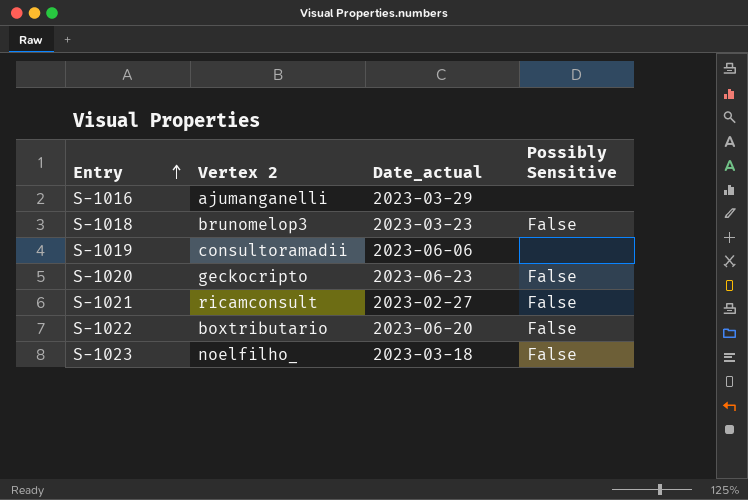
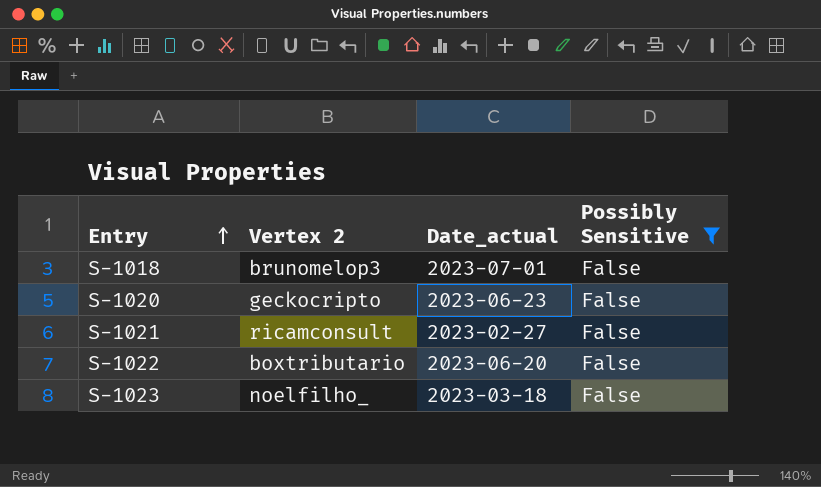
filter: none -> Possibly Sensitive = False
S-1018 | Date_actual: 2023-03-23 -> 2023-07-01

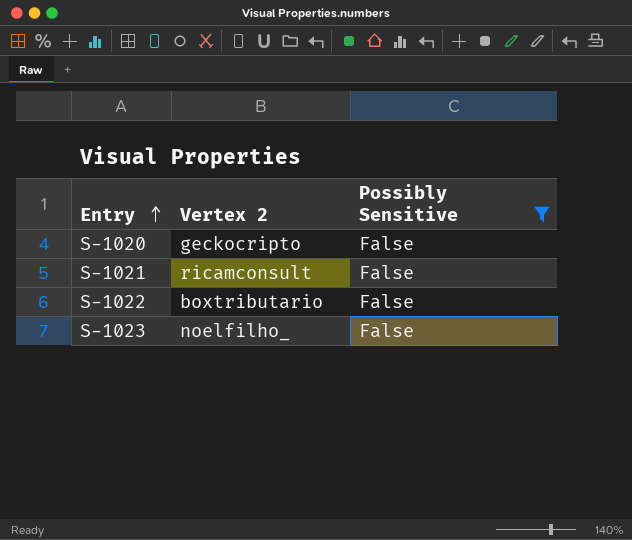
column Date_actual | position: 3 -> none
row S-1018: brunomelop3 | 2023-07-01 | False -> none

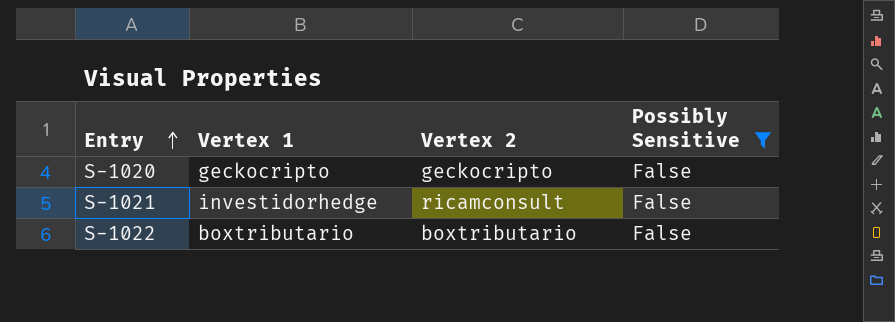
column Vertex 1 | position: none -> 2
row S-1023: noelfilho_ | False -> none

